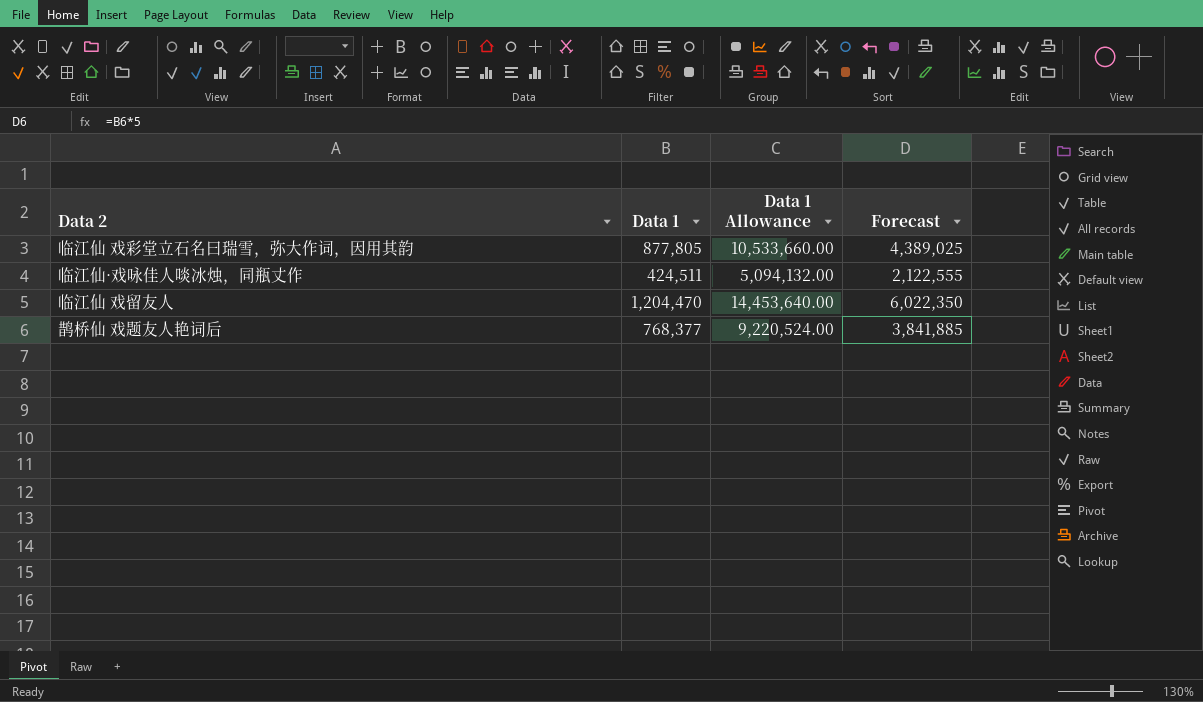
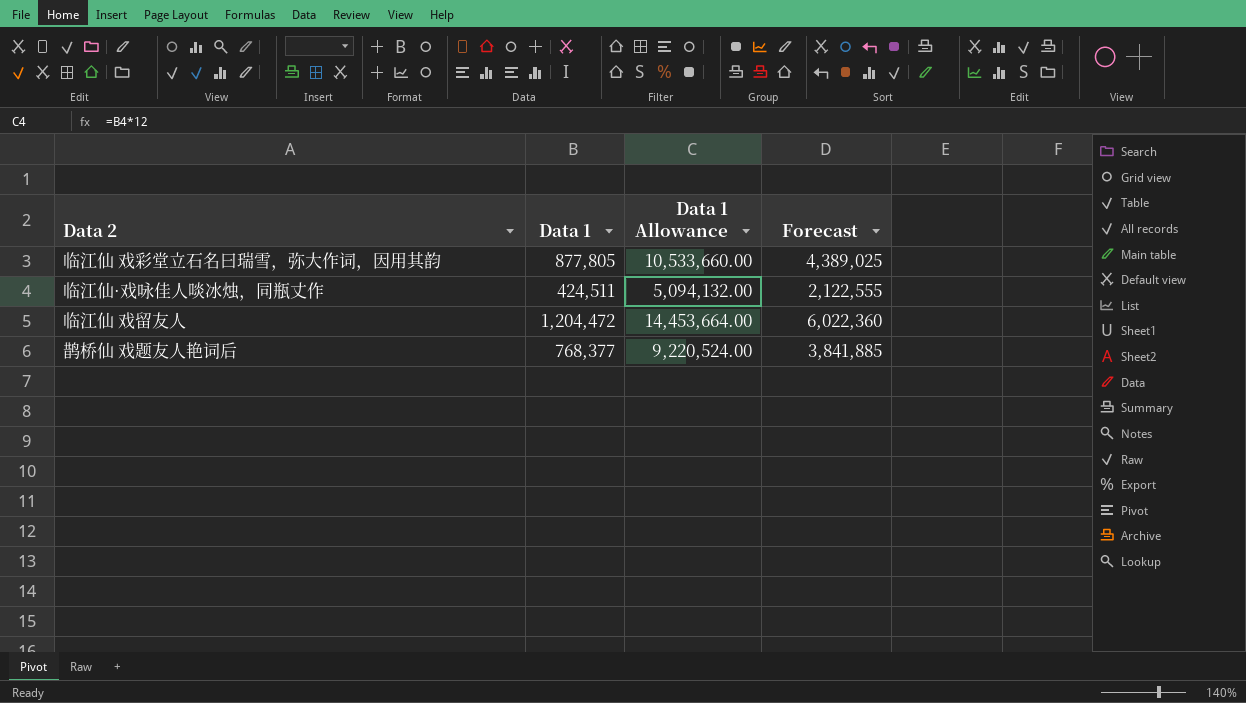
临江仙 戏留友人 | Data 1: 1,204,470 -> 1,204,472
临江仙 戏留友人 | Data 1 Allowance: 14,453,640.00 -> 14,453,664.00
临江仙 戏留友人 | Forecast: 6,022,350 -> 6,022,360

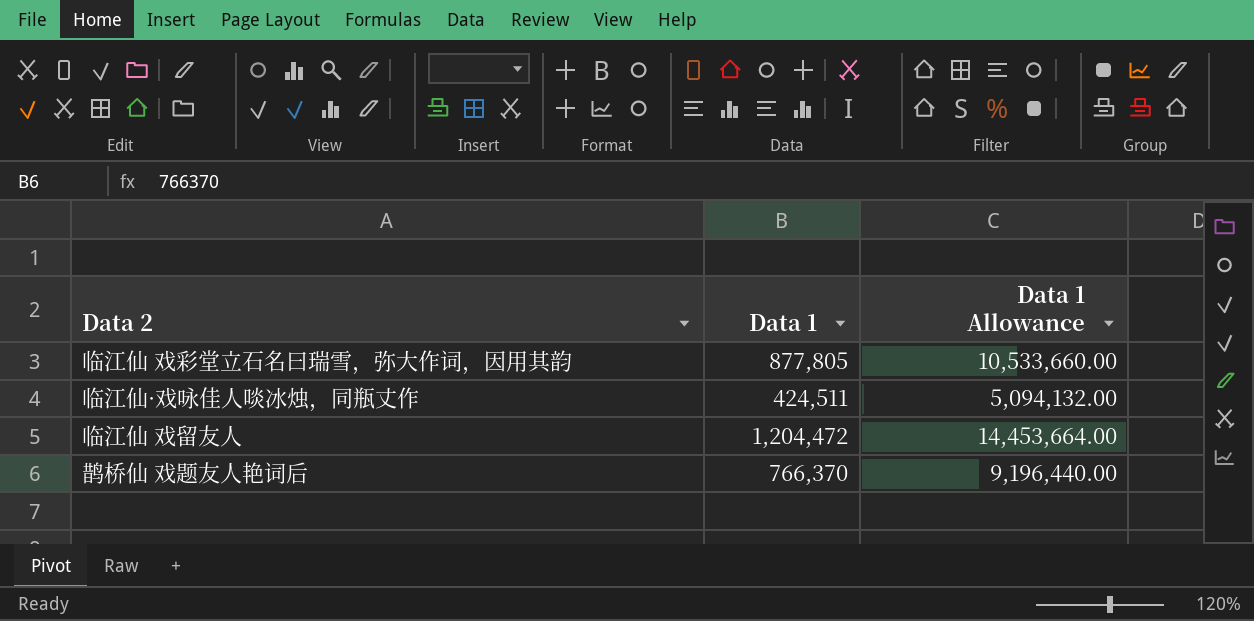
column Forecast | formula: [Data 1] * 5 -> none
鹊桥仙 戏题友人艳词后 | Data 1: 768,377 -> 766,370
鹊桥仙 戏题友人艳词后 | Data 1 Allowance: 9,220,524.00 -> 9,196,440.00

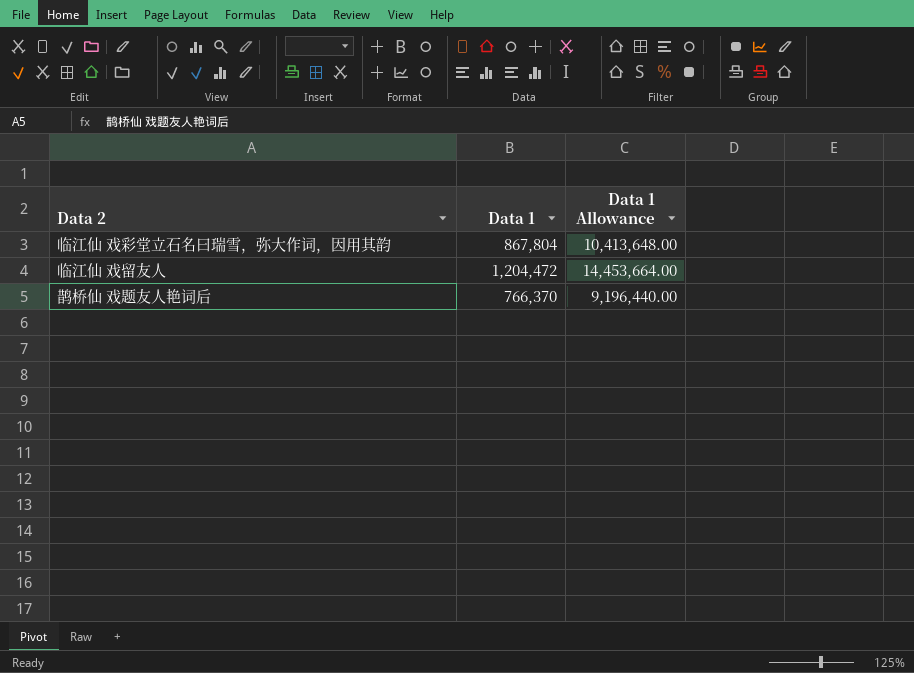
row 临江仙·戏咏佳人啖冰烛，同瓶丈作: 424,511 | 5,094,132.00 -> none
临江仙 戏彩堂立石名曰瑞雪，弥大作词，因用其韵 | Data 1: 877,805 -> 867,804
临江仙 戏彩堂立石名曰瑞雪，弥大作词，因用其韵 | Data 1 Allowance: 10,533,660.00 -> 10,413,648.00

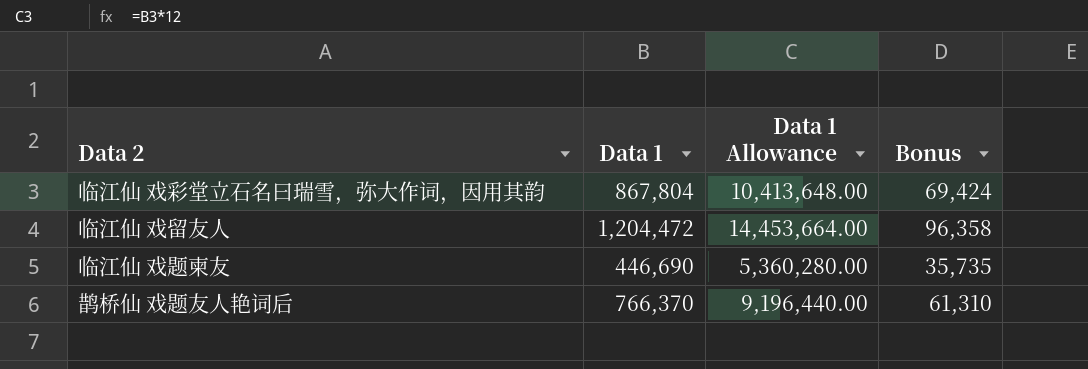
column Bonus | formula: none -> [Data 1] * 0.08
row 临江仙 戏题柬友: none -> 446,690 | 5,360,280.00 | 35,735

